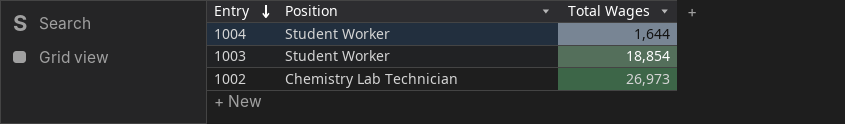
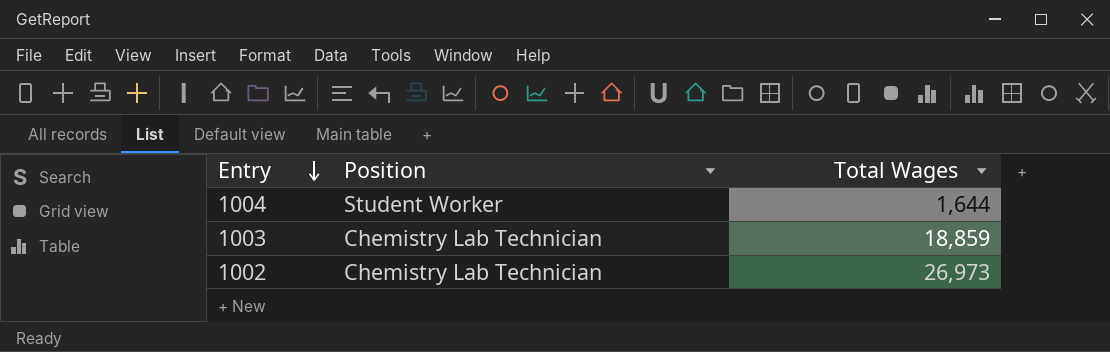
1003 | Position: Student Worker -> Chemistry Lab Technician
1003 | Total Wages: 18,854 -> 18,859

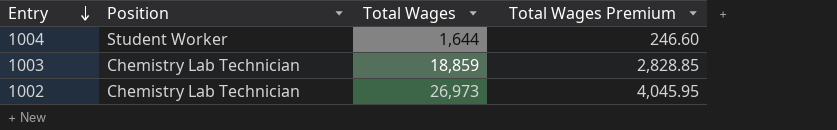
column Total Wages Premium | formula: none -> [Total Wages] * 0.15

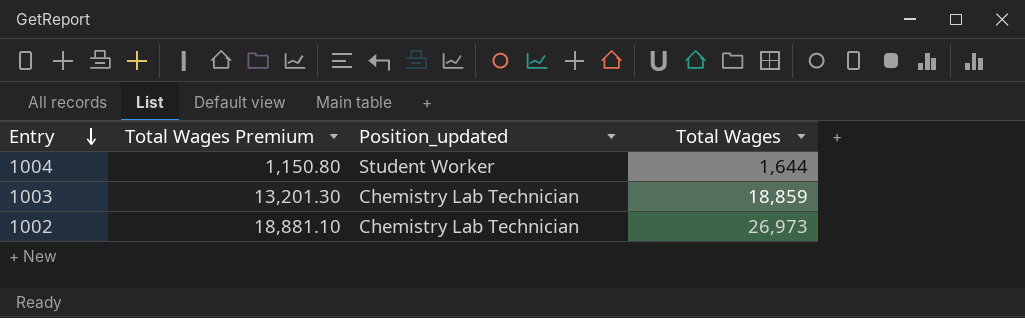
column Total Wages Premium | formula: [Total Wages] * 0.15 -> [Total Wages] * 0.7
column Total Wages Premium | position: 4 -> 2
column name: Position -> Position_updated

